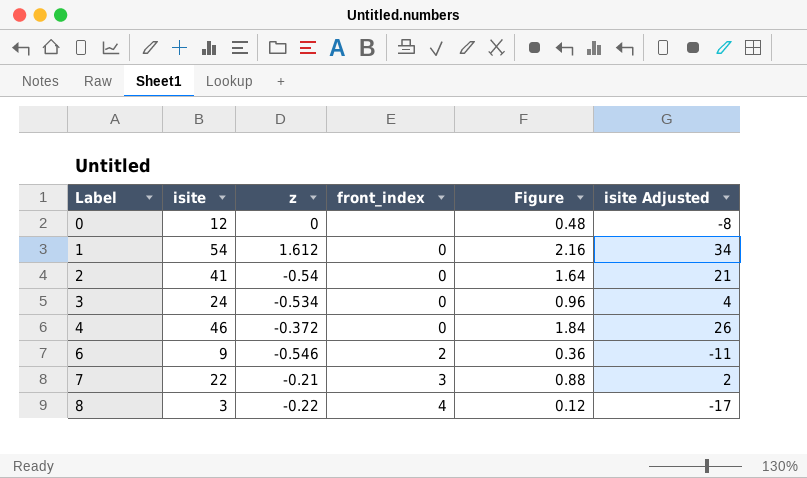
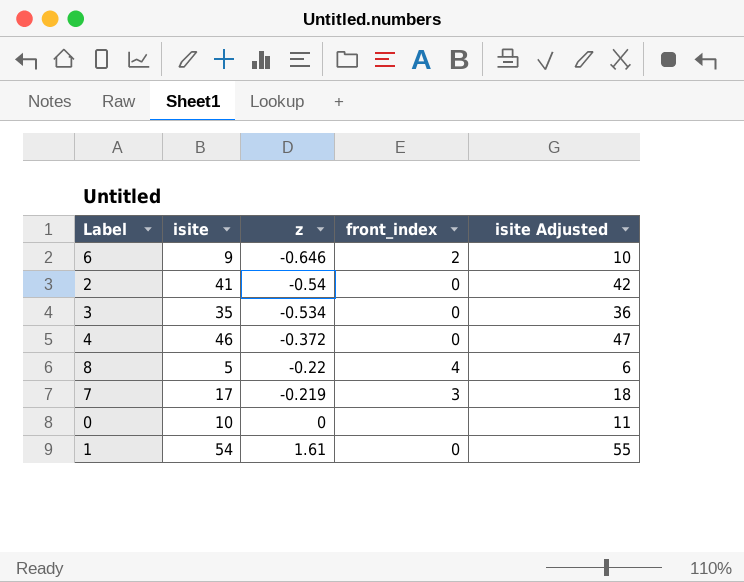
row order: Label ascending -> z ascending
column Figure | formula: [isite] * 0.04 -> none
column isite Adjusted | formula: [isite] - 20 -> [isite] + 1
6 | z: -0.546 -> -0.646
3 | isite: 24 -> 35
8 | isite: 3 -> 5
7 | isite: 22 -> 17
7 | z: -0.21 -> -0.219
0 | isite: 12 -> 10
1 | z: 1.612 -> 1.61

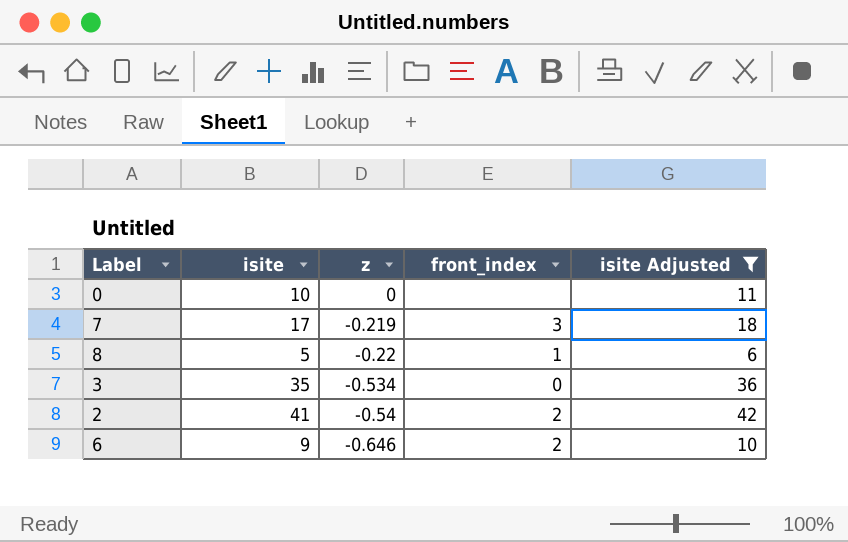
filter: none -> isite Adjusted <= 42
row order: z ascending -> z descending
8 | front_index: 4 -> 1
2 | front_index: 0 -> 2

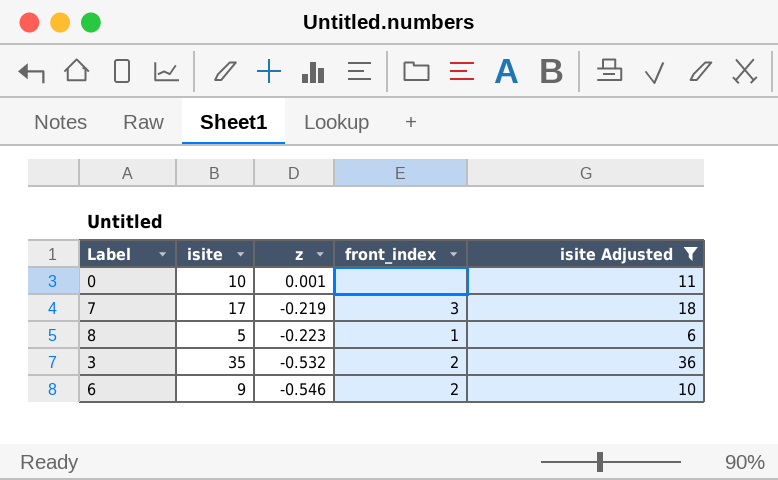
row 2: 41 | -0.54 | 2 | 42 -> none
0 | z: 0 -> 0.001
8 | z: -0.22 -> -0.223
3 | z: -0.534 -> -0.532
3 | front_index: 0 -> 2
6 | z: -0.646 -> -0.546

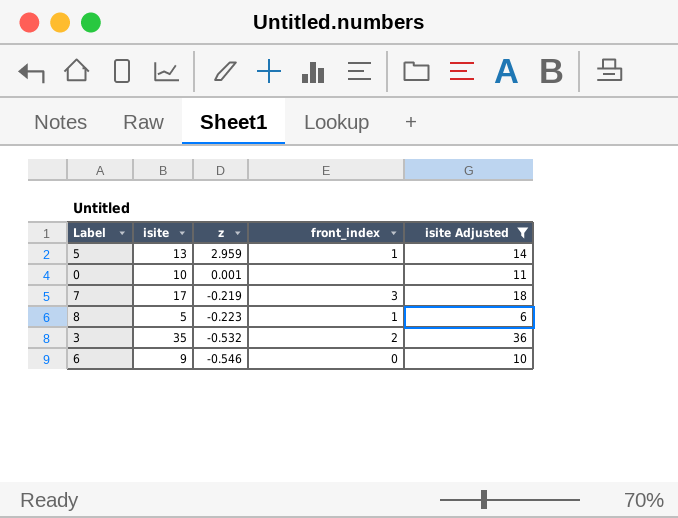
row 5: none -> 13 | 2.959 | 1 | 14
6 | front_index: 2 -> 0

